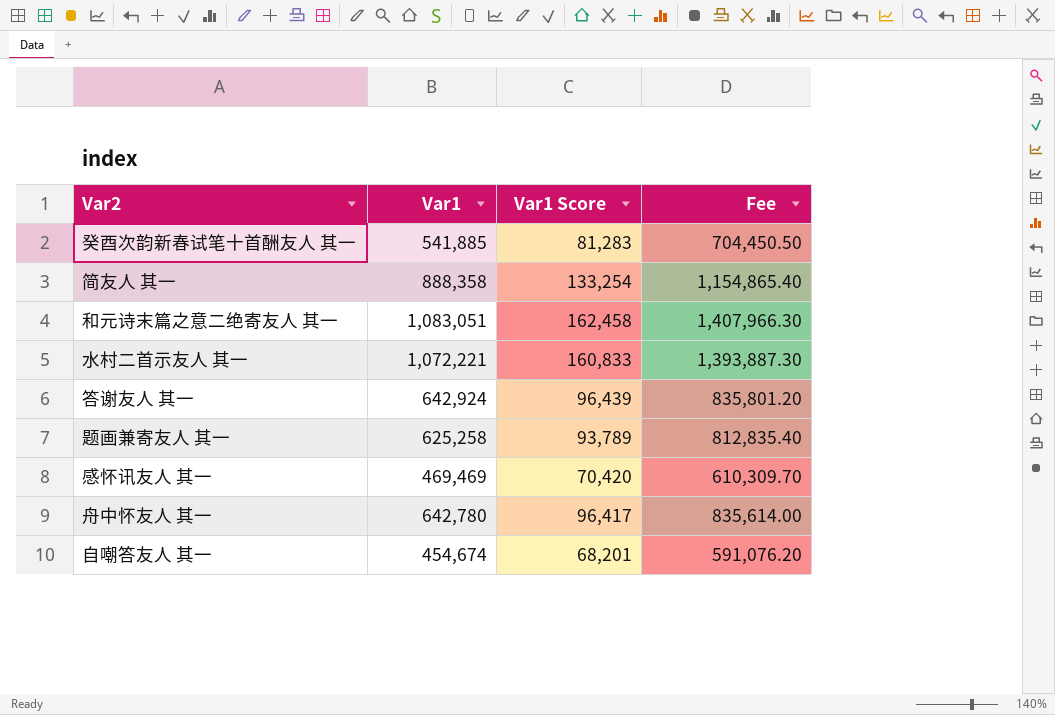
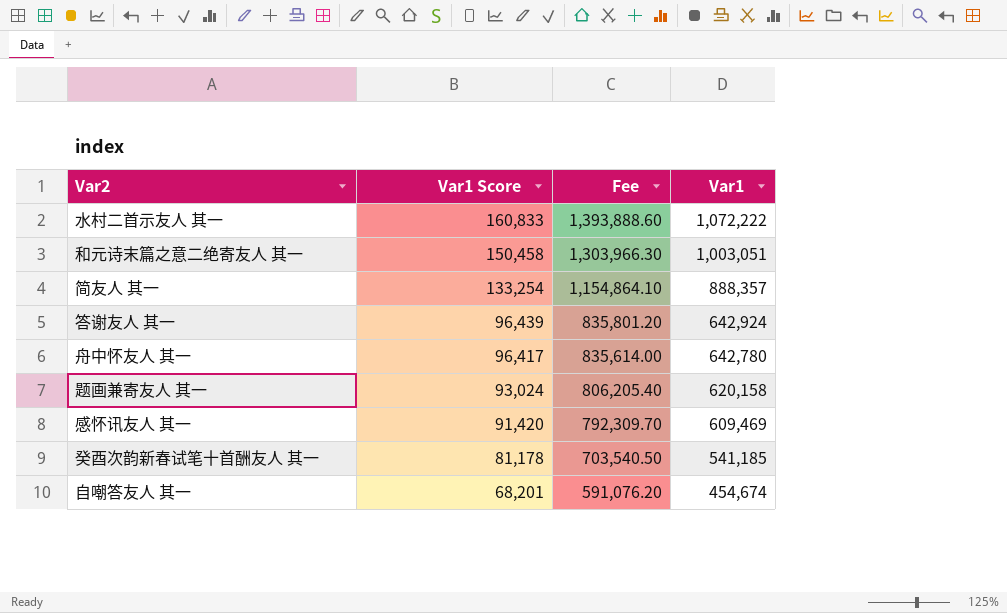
row order: none -> Var1 Score descending
column Var1 | position: 2 -> 4
水村二首示友人 其一 | Fee: 1,393,887.30 -> 1,393,888.60
水村二首示友人 其一 | Var1: 1,072,221 -> 1,072,222
和元诗末篇之意二绝寄友人 其一 | Var1 Score: 162,458 -> 150,458
和元诗末篇之意二绝寄友人 其一 | Fee: 1,407,966.30 -> 1,303,966.30
和元诗末篇之意二绝寄友人 其一 | Var1: 1,083,051 -> 1,003,051
简友人 其一 | Fee: 1,154,865.40 -> 1,154,864.10
简友人 其一 | Var1: 888,358 -> 888,357
题画兼寄友人 其一 | Var1 Score: 93,789 -> 93,024
题画兼寄友人 其一 | Fee: 812,835.40 -> 806,205.40
题画兼寄友人 其一 | Var1: 625,258 -> 620,158
感怀讯友人 其一 | Var1 Score: 70,420 -> 91,420
感怀讯友人 其一 | Fee: 610,309.70 -> 792,309.70
感怀讯友人 其一 | Var1: 469,469 -> 609,469
癸酉次韵新春试笔十首酬友人 其一 | Var1 Score: 81,283 -> 81,178
癸酉次韵新春试笔十首酬友人 其一 | Fee: 704,450.50 -> 703,540.50
癸酉次韵新春试笔十首酬友人 其一 | Var1: 541,885 -> 541,185

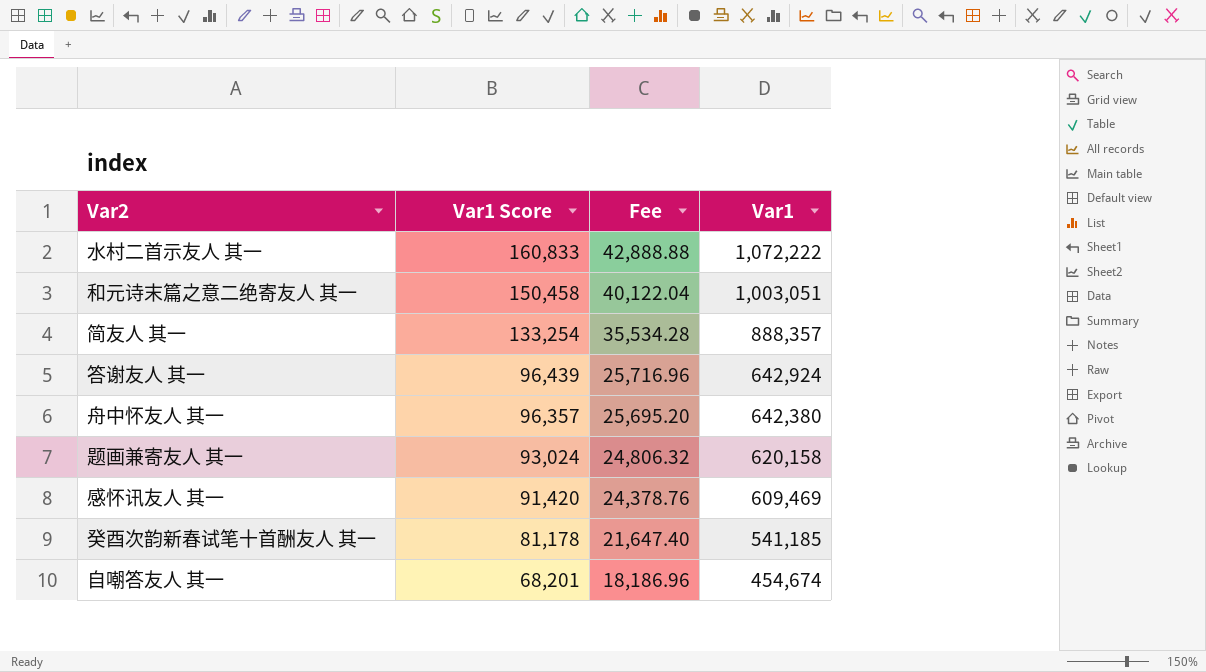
column Fee | formula: [Var1] * 1.3 -> [Var1] * 0.04
舟中怀友人 其一 | Var1 Score: 96,417 -> 96,357
舟中怀友人 其一 | Var1: 642,780 -> 642,380

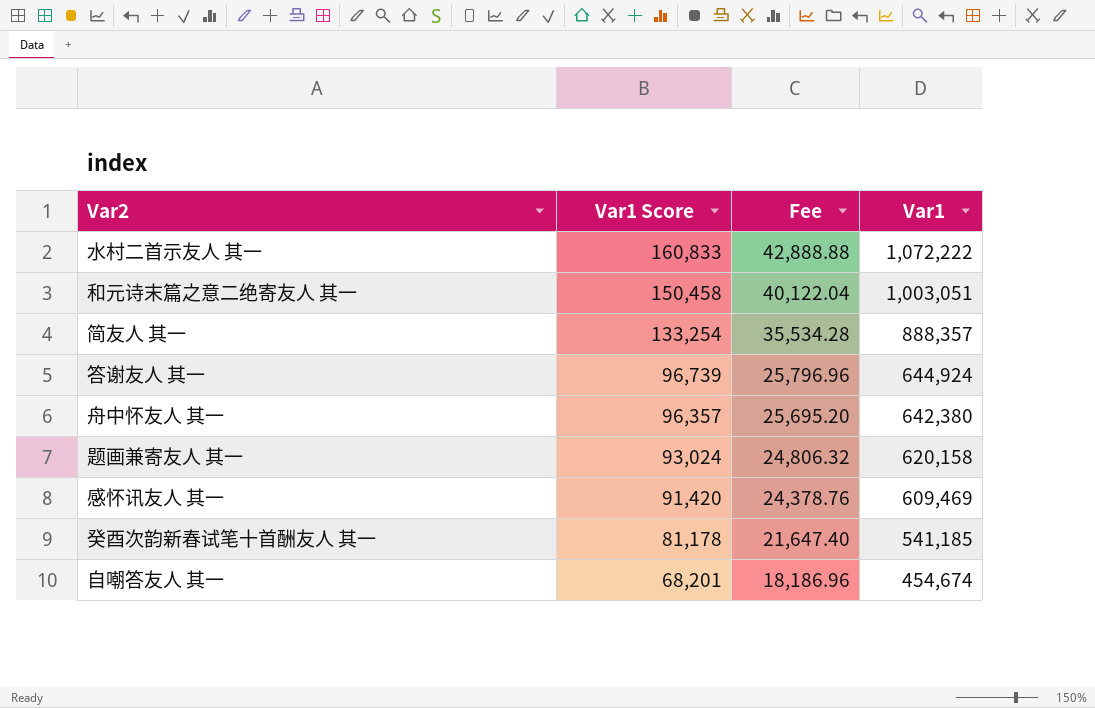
答谢友人 其一 | Var1 Score: 96,439 -> 96,739
答谢友人 其一 | Fee: 25,716.96 -> 25,796.96
答谢友人 其一 | Var1: 642,924 -> 644,924

